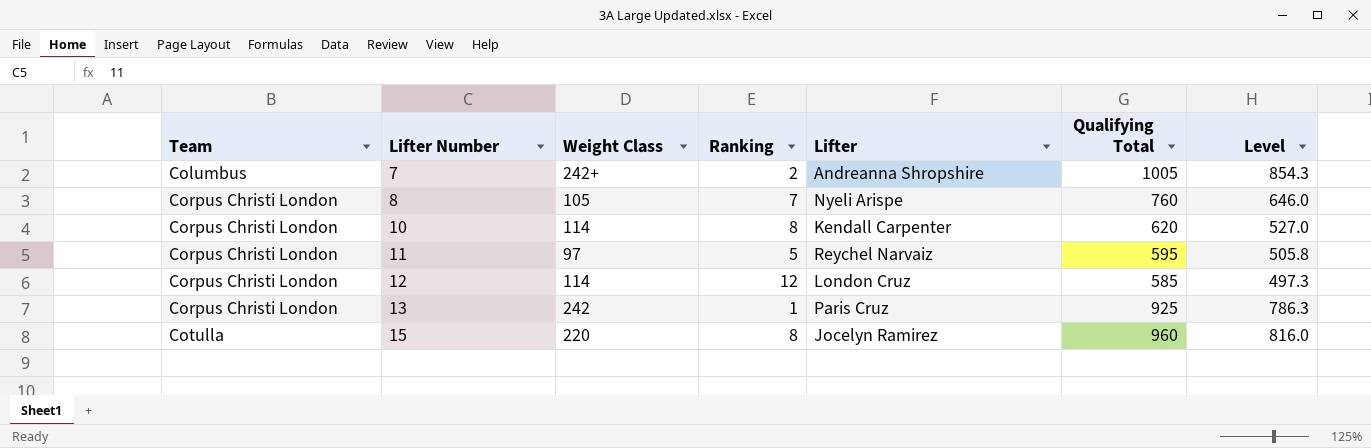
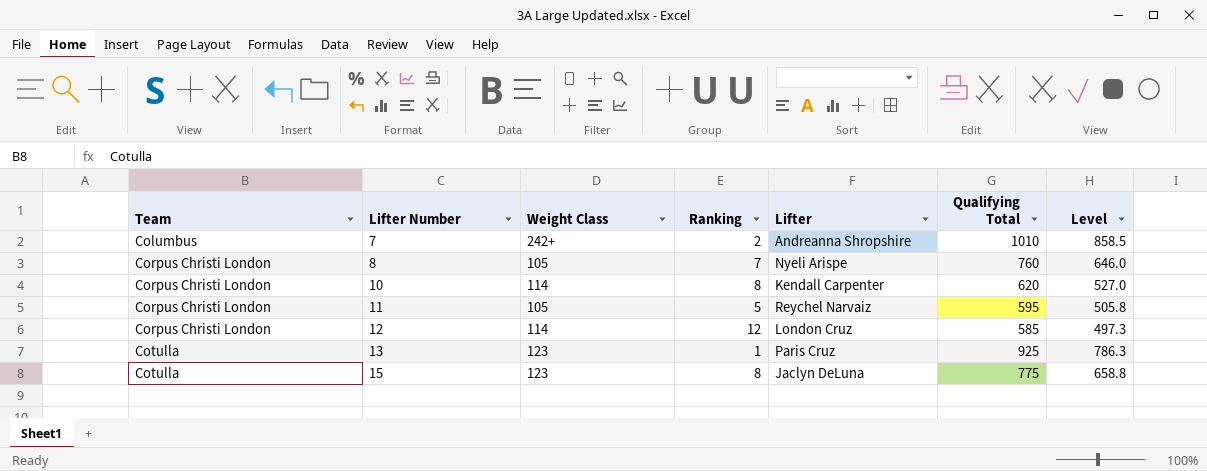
7 | Qualifying Total: 1005 -> 1010
7 | Level: 854.3 -> 858.5
11 | Weight Class: 97 -> 105
13 | Team: Corpus Christi London -> Cotulla
13 | Weight Class: 242 -> 123
15 | Weight Class: 220 -> 123
15 | Lifter: Jocelyn Ramirez -> Jaclyn DeLuna
15 | Qualifying Total: 960 -> 775
15 | Level: 816.0 -> 658.8

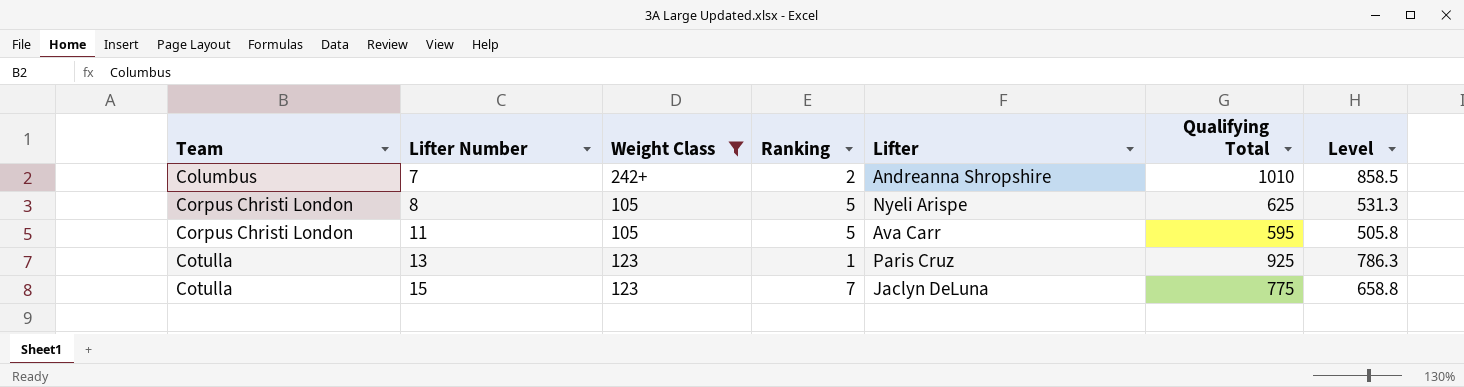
filter: none -> Weight Class != 114
8 | Ranking: 7 -> 5
8 | Qualifying Total: 760 -> 625
8 | Level: 646.0 -> 531.3
11 | Lifter: Reychel Narvaiz -> Ava Carr
15 | Ranking: 8 -> 7

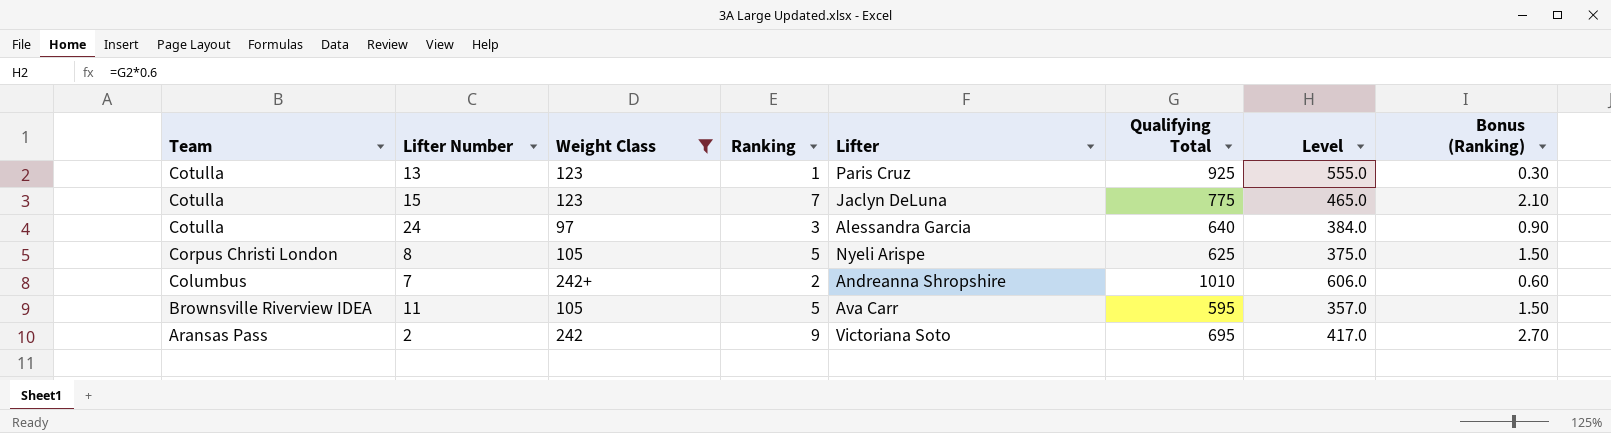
row order: Team ascending -> Team descending
column Level | formula: [Qualifying Total] * 0.85 -> [Qualifying Total] * 0.6
column Bonus (Ranking) | formula: none -> [Ranking] * 0.3
row 24: none -> Cotulla | 97 | 3 | Alessandra Garcia | 640 | 384.0 | 0.90
11 | Team: Corpus Christi London -> Brownsville Riverview IDEA
row 2: none -> Aransas Pass | 242 | 9 | Victoriana Soto | 695 | 417.0 | 2.70

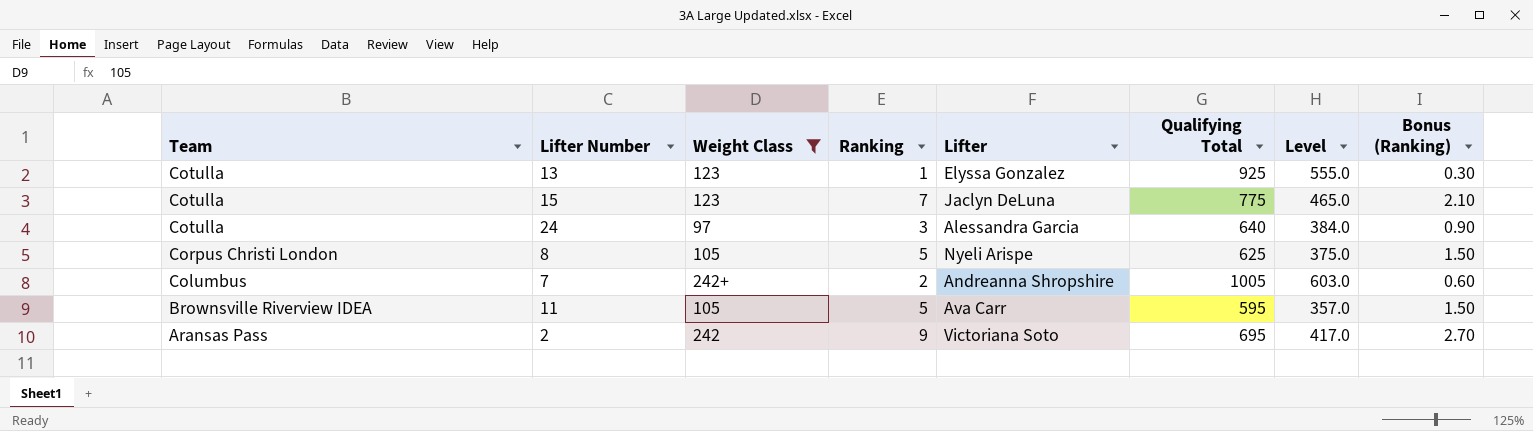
13 | Lifter: Paris Cruz -> Elyssa Gonzalez
7 | Qualifying Total: 1010 -> 1005
7 | Level: 606.0 -> 603.0

